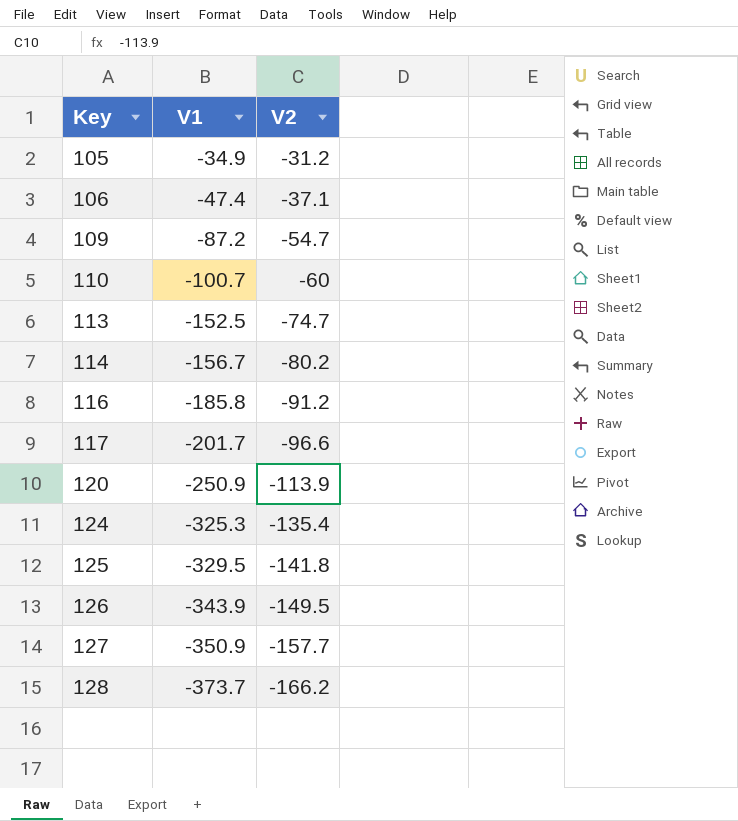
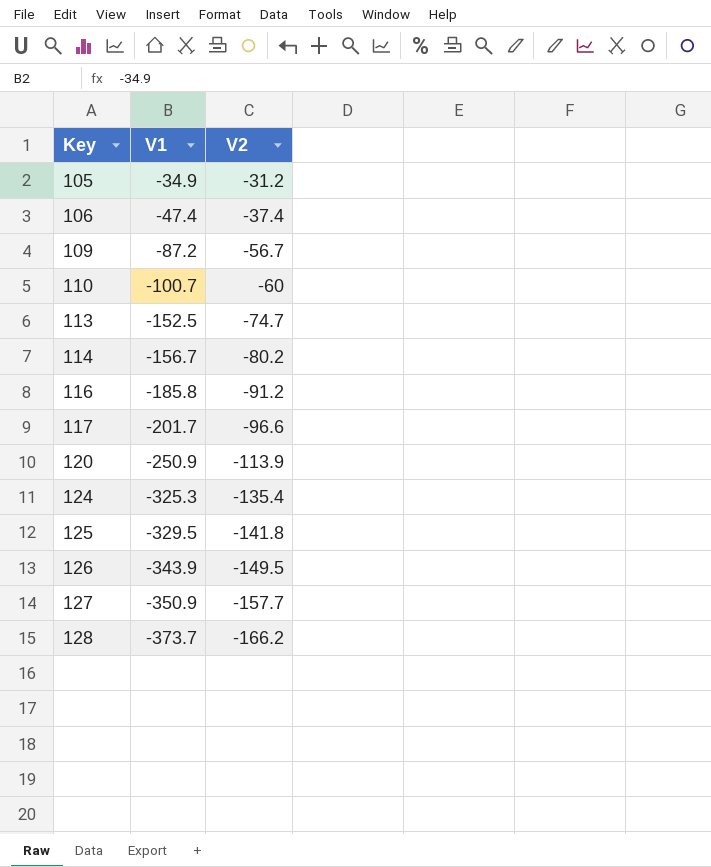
106 | V2: -37.1 -> -37.4
109 | V2: -54.7 -> -56.7

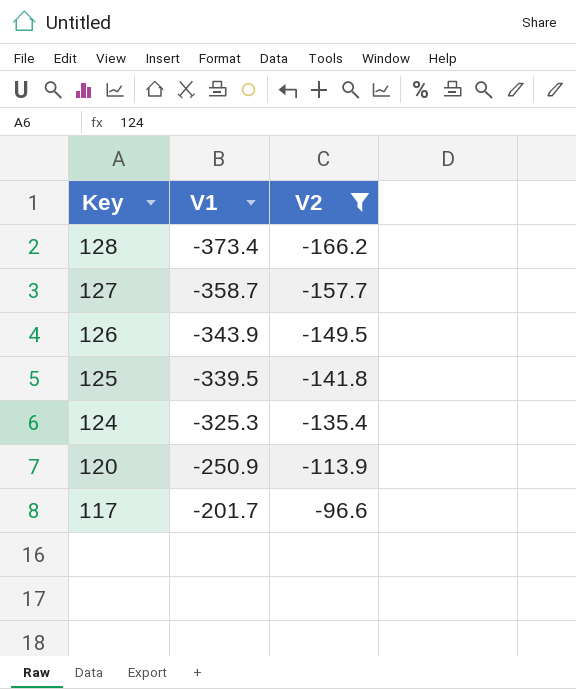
filter: none -> V2 <= -96.6
row order: Key ascending -> Key descending
128 | V1: -373.7 -> -373.4
127 | V1: -350.9 -> -358.7
125 | V1: -329.5 -> -339.5

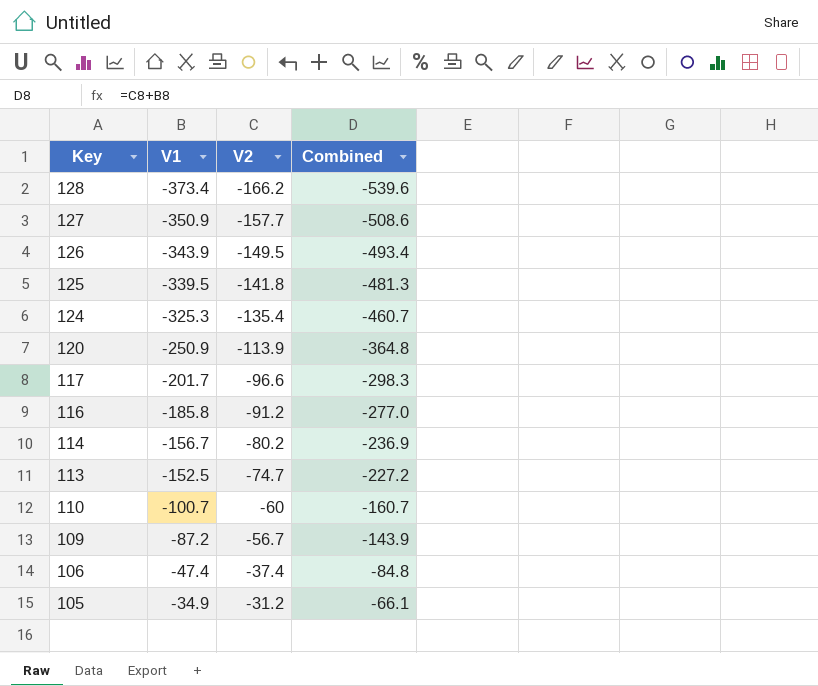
filter: V2 <= -96.6 -> none
column Combined | formula: none -> [V1] + [V2]
127 | V1: -358.7 -> -350.9

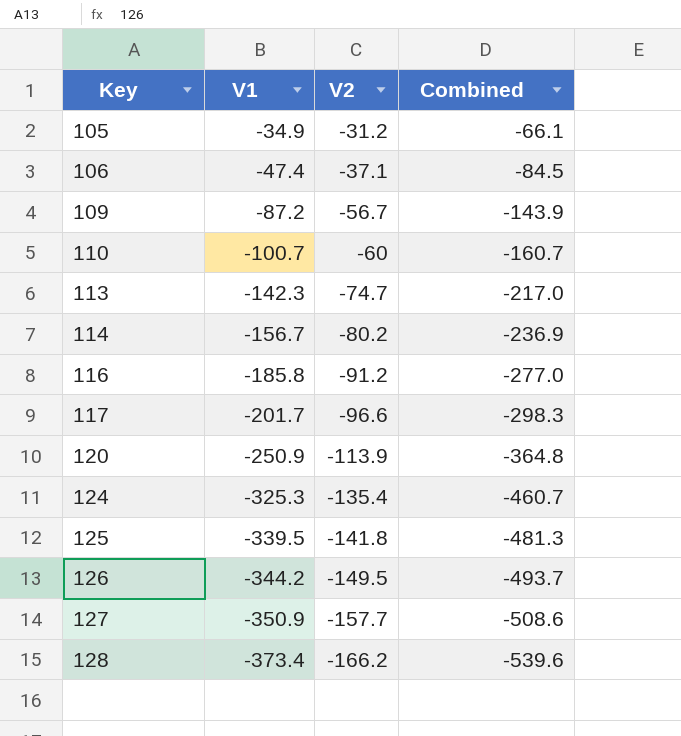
row order: Key descending -> Key ascending
106 | V2: -37.4 -> -37.1
106 | Combined: -84.8 -> -84.5
113 | V1: -152.5 -> -142.3
113 | Combined: -227.2 -> -217.0
126 | V1: -343.9 -> -344.2
126 | Combined: -493.4 -> -493.7

